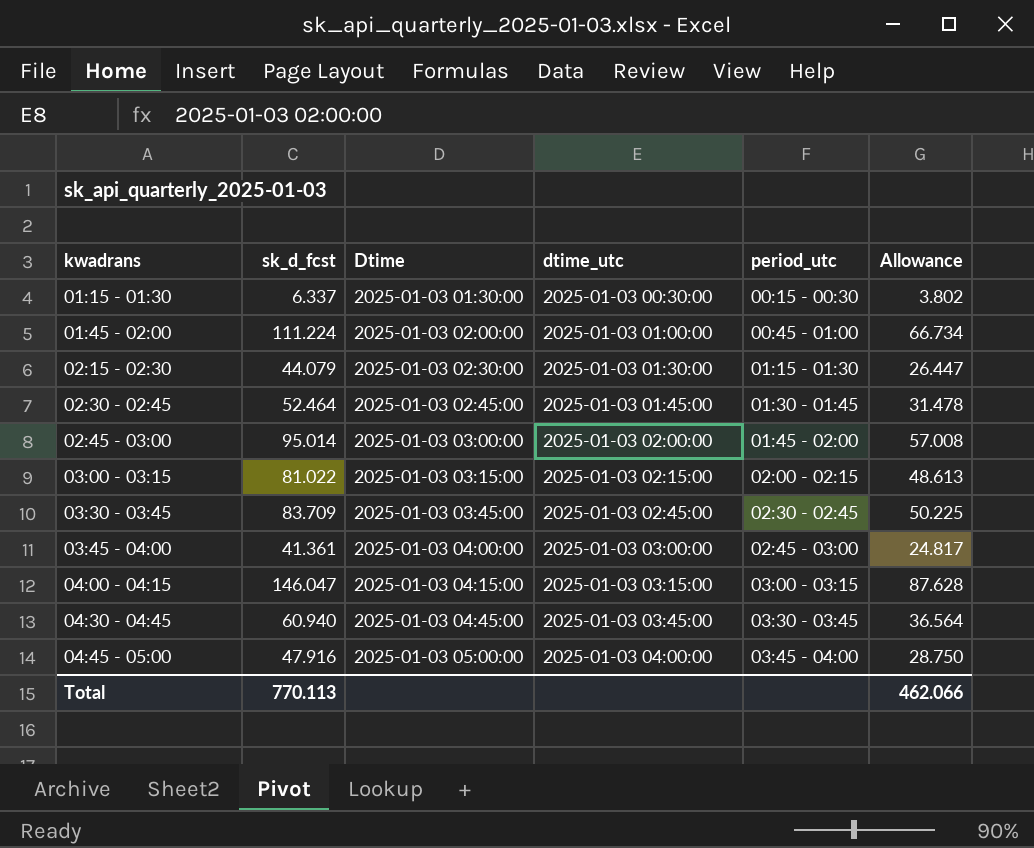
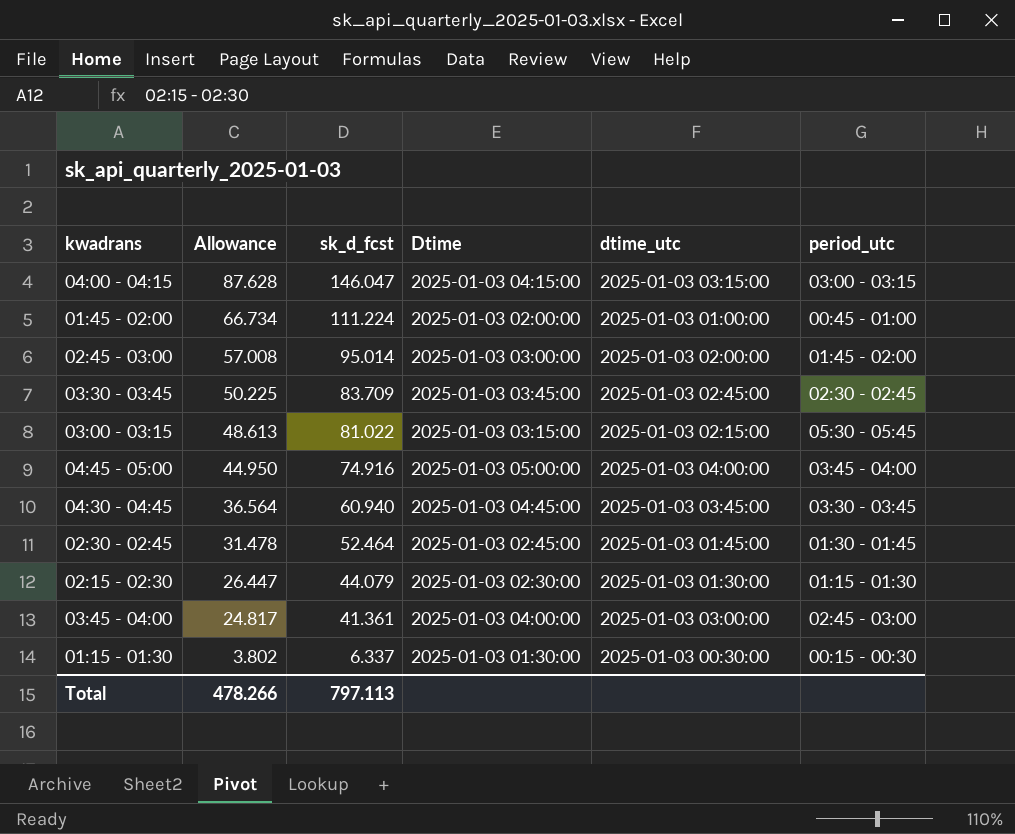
row order: kwadrans ascending -> Allowance descending
column Allowance | position: 6 -> 2
03:00 - 03:15 | period_utc: 02:00 - 02:15 -> 05:30 - 05:45
04:45 - 05:00 | Allowance: 28.750 -> 44.950
04:45 - 05:00 | sk_d_fcst: 47.916 -> 74.916
Total | Allowance: 462.066 -> 478.266
Total | sk_d_fcst: 770.113 -> 797.113

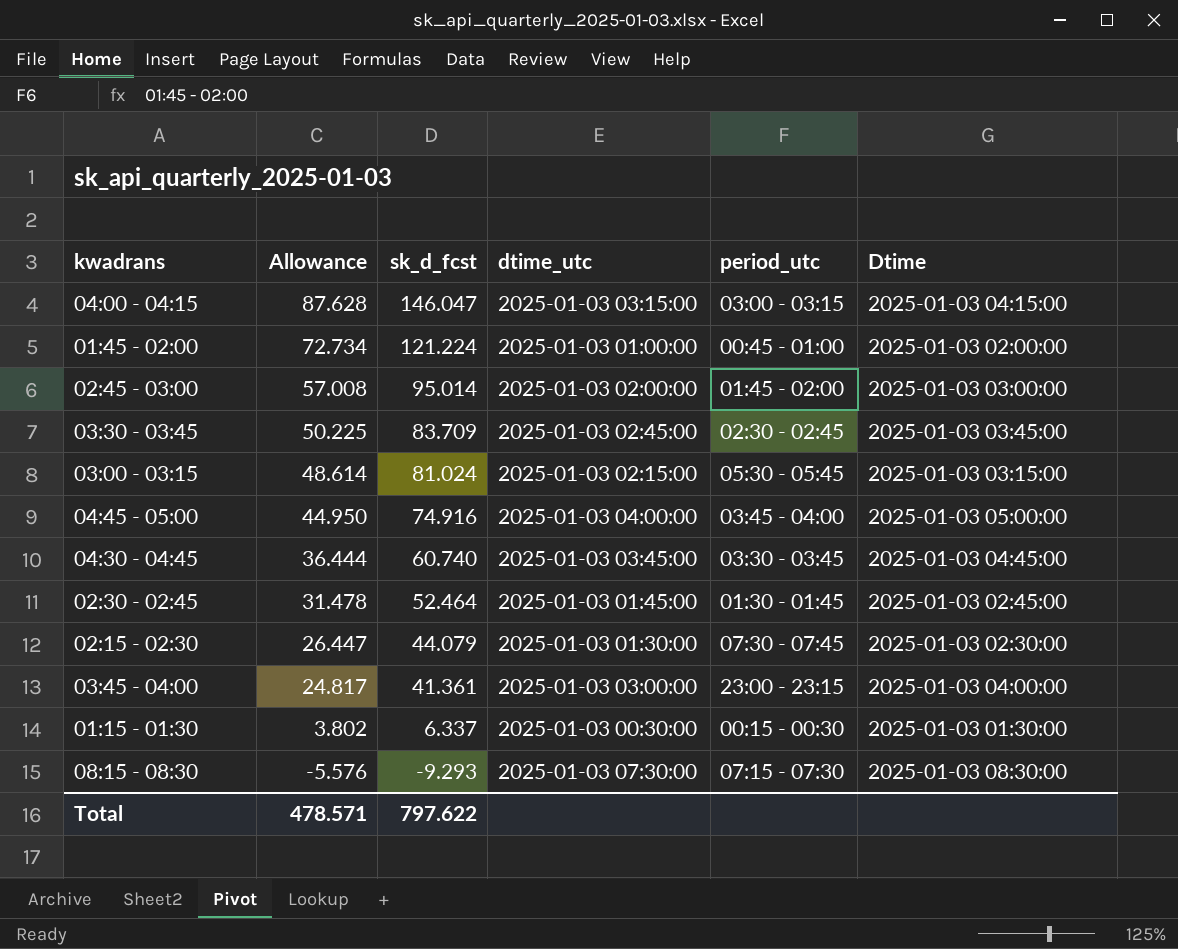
column Dtime | position: 4 -> 6
01:45 - 02:00 | Allowance: 66.734 -> 72.734
01:45 - 02:00 | sk_d_fcst: 111.224 -> 121.224
03:00 - 03:15 | Allowance: 48.613 -> 48.614
03:00 - 03:15 | sk_d_fcst: 81.022 -> 81.024
04:30 - 04:45 | Allowance: 36.564 -> 36.444
04:30 - 04:45 | sk_d_fcst: 60.940 -> 60.740
02:15 - 02:30 | period_utc: 01:15 - 01:30 -> 07:30 - 07:45
03:45 - 04:00 | period_utc: 02:45 - 03:00 -> 23:00 - 23:15
row 08:15 - 08:30: none -> -5.576 | -9.293 | 2025-01-03 07:30:00 | 07:15 - 07:30 | 2025-01-03 08:30:00
Total | Allowance: 478.266 -> 478.571
Total | sk_d_fcst: 797.113 -> 797.622

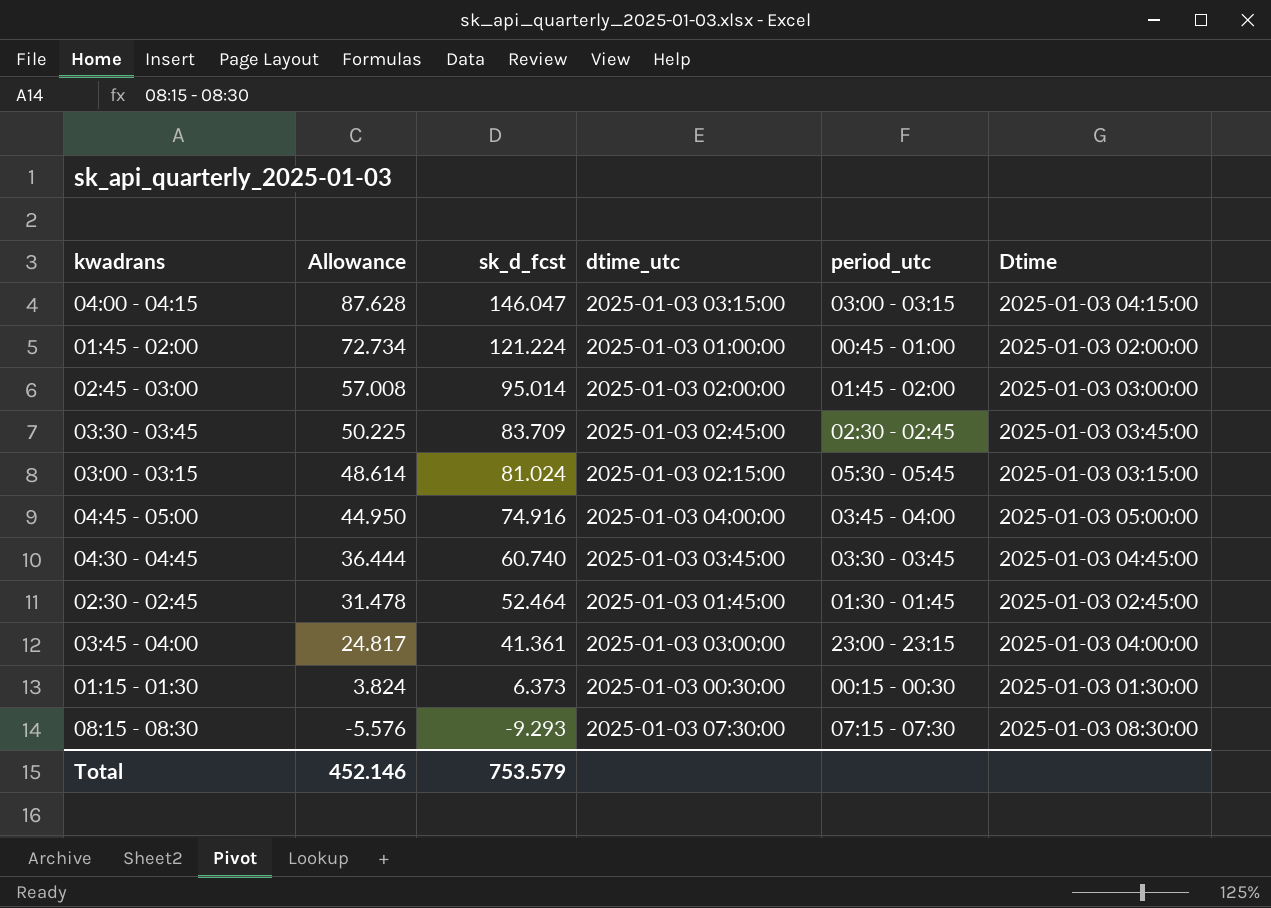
row 02:15 - 02:30: 26.447 | 44.079 | 2025-01-03 01:30:00 | 07:30 - 07:45 | 2025-01-03 02:30:00 -> none
01:15 - 01:30 | Allowance: 3.802 -> 3.824
01:15 - 01:30 | sk_d_fcst: 6.337 -> 6.373
Total | Allowance: 478.571 -> 452.146
Total | sk_d_fcst: 797.622 -> 753.579

